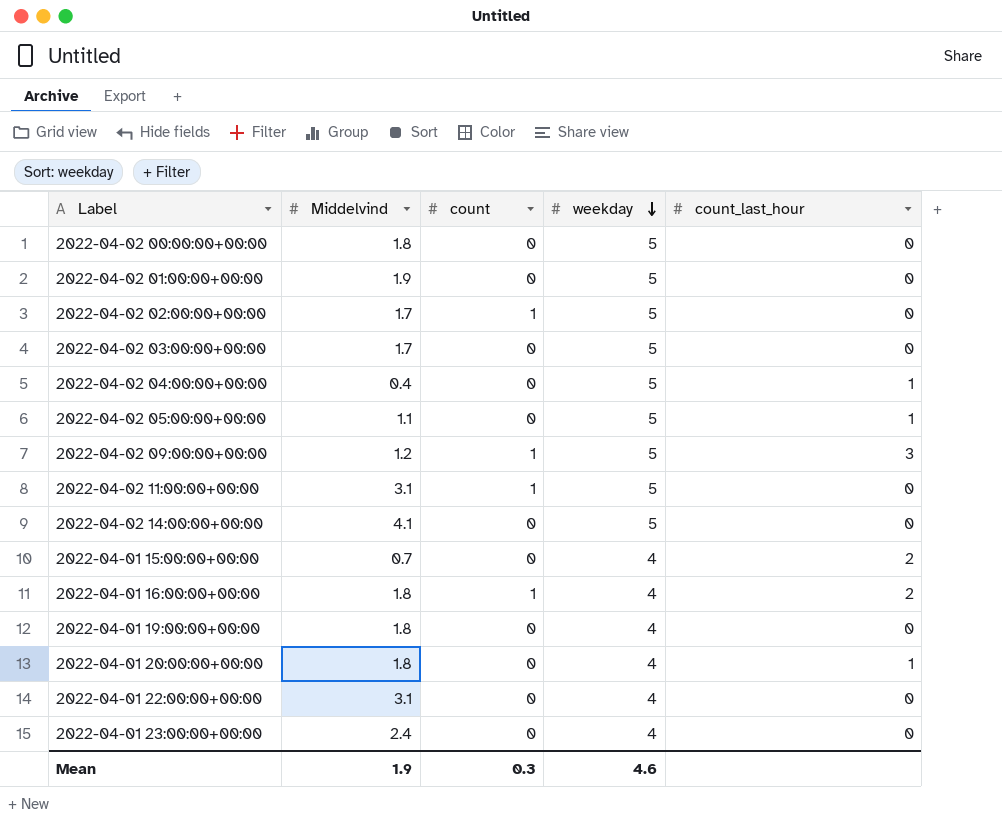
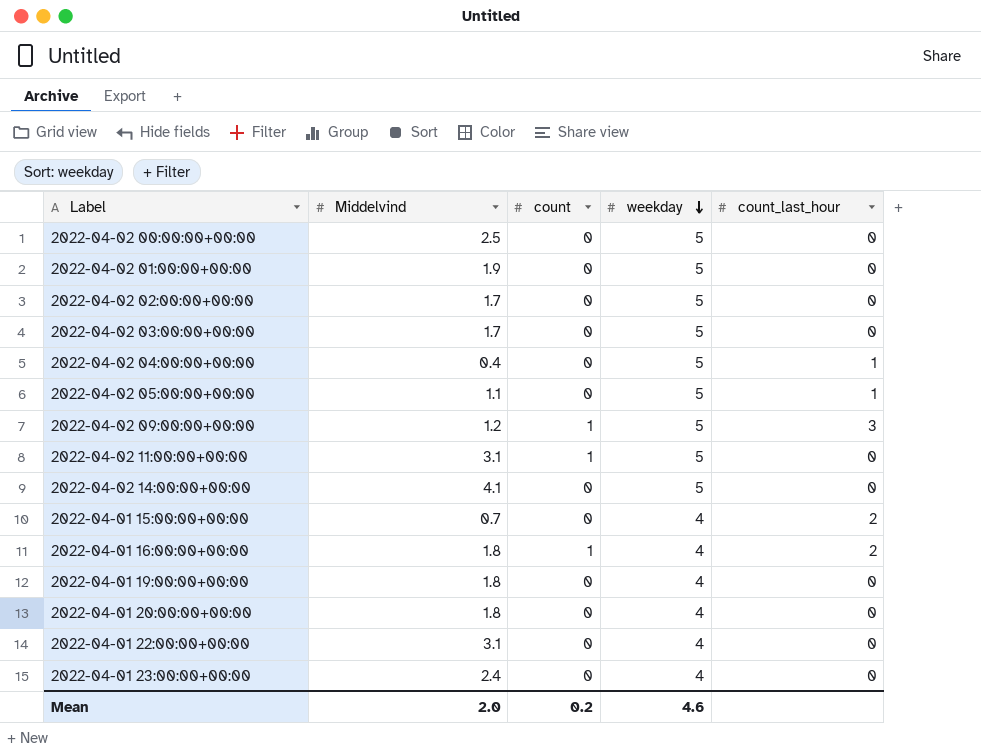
2022-04-02 00:00:00+00:00 | Middelvind: 1.8 -> 2.5
2022-04-02 02:00:00+00:00 | count: 1 -> 0
2022-04-01 20:00:00+00:00 | count_last_hour: 1 -> 0
Mean | Middelvind: 1.9 -> 2.0
Mean | count: 0.3 -> 0.2

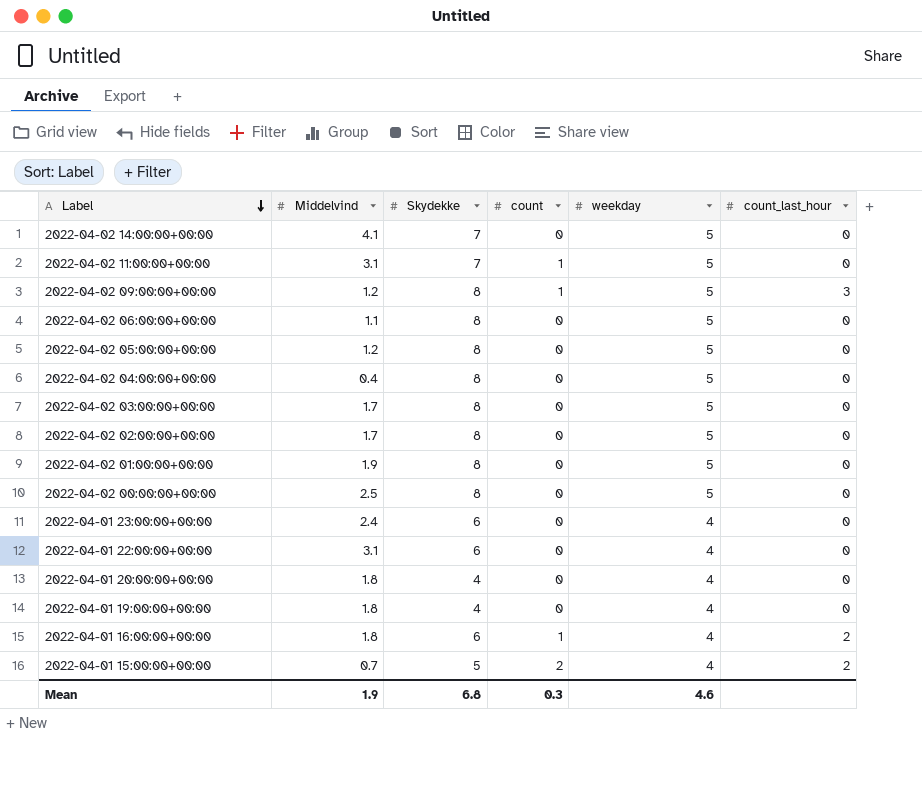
row order: weekday descending -> Label descending
column Skydekke | position: none -> 3
row 2022-04-02 06:00:00+00:00: none -> 1.1 | 8 | 0 | 5 | 0
2022-04-02 05:00:00+00:00 | Middelvind: 1.1 -> 1.2
2022-04-02 05:00:00+00:00 | count_last_hour: 1 -> 0
2022-04-02 04:00:00+00:00 | count_last_hour: 1 -> 0
2022-04-01 15:00:00+00:00 | count: 0 -> 2
Mean | Middelvind: 2.0 -> 1.9
Mean | count: 0.2 -> 0.3

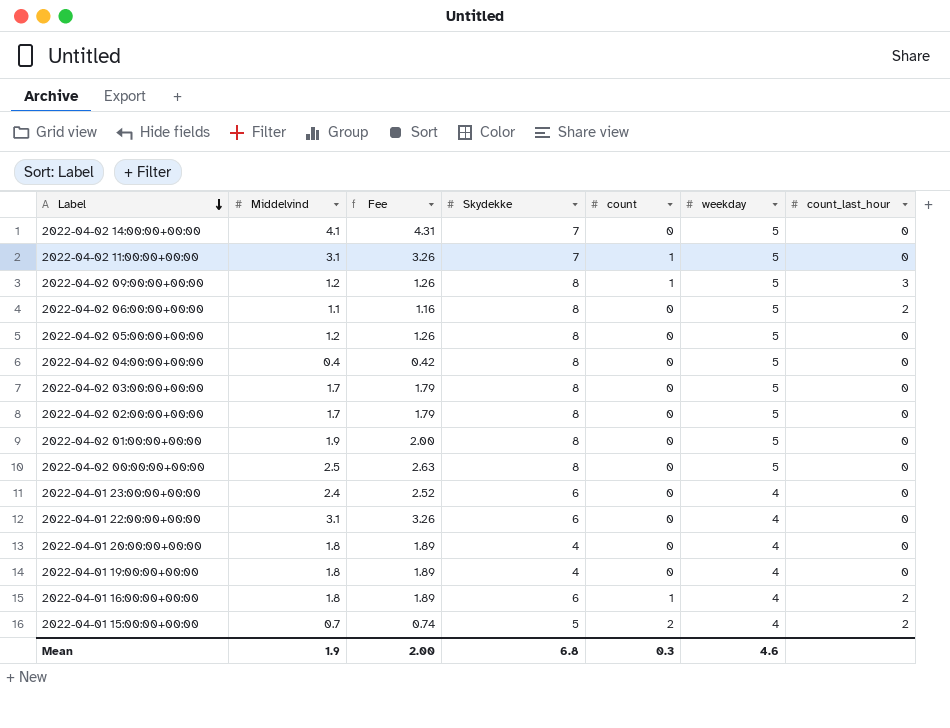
column Fee | formula: none -> [Middelvind] * 1.05
2022-04-02 06:00:00+00:00 | count_last_hour: 0 -> 2

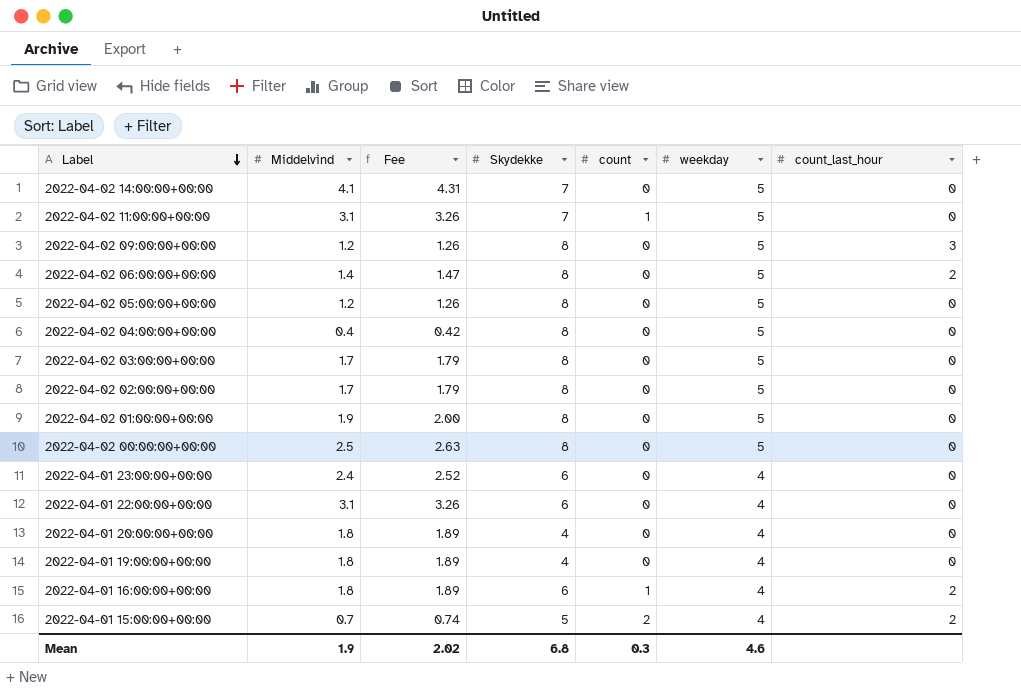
2022-04-02 09:00:00+00:00 | count: 1 -> 0
2022-04-02 06:00:00+00:00 | Middelvind: 1.1 -> 1.4
2022-04-02 06:00:00+00:00 | Fee: 1.16 -> 1.47
Mean | Fee: 2.00 -> 2.02

